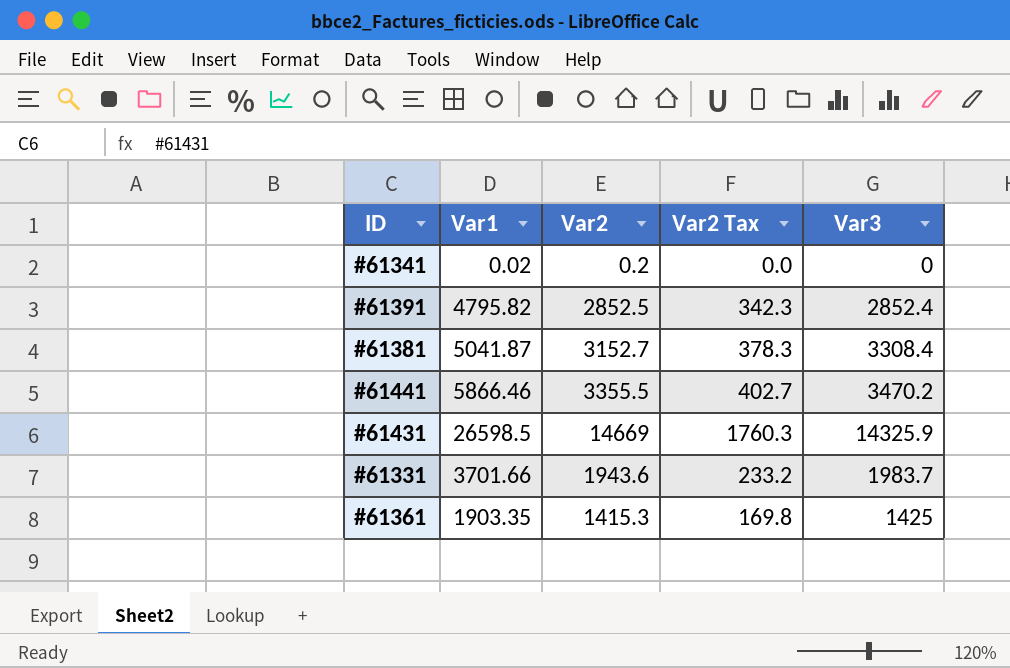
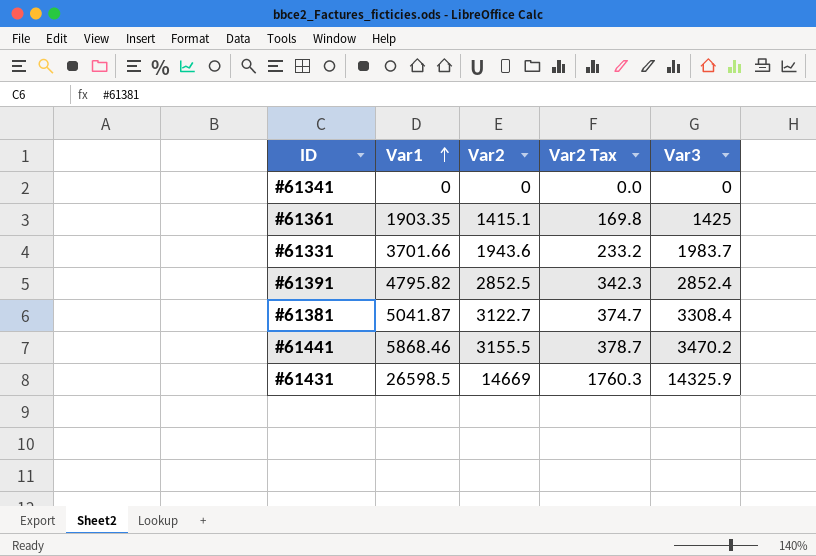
row order: none -> Var1 ascending
#61341 | Var1: 0.02 -> 0
#61341 | Var2: 0.2 -> 0
#61361 | Var2: 1415.3 -> 1415.1
#61381 | Var2: 3152.7 -> 3122.7
#61381 | Var2 Tax: 378.3 -> 374.7
#61441 | Var1: 5866.46 -> 5868.46
#61441 | Var2: 3355.5 -> 3155.5
#61441 | Var2 Tax: 402.7 -> 378.7

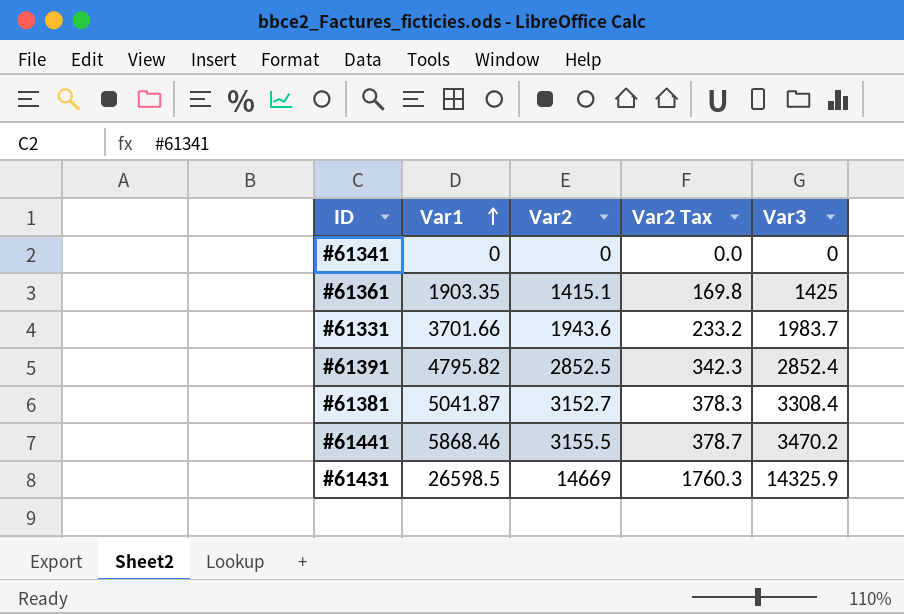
#61381 | Var2: 3122.7 -> 3152.7
#61381 | Var2 Tax: 374.7 -> 378.3

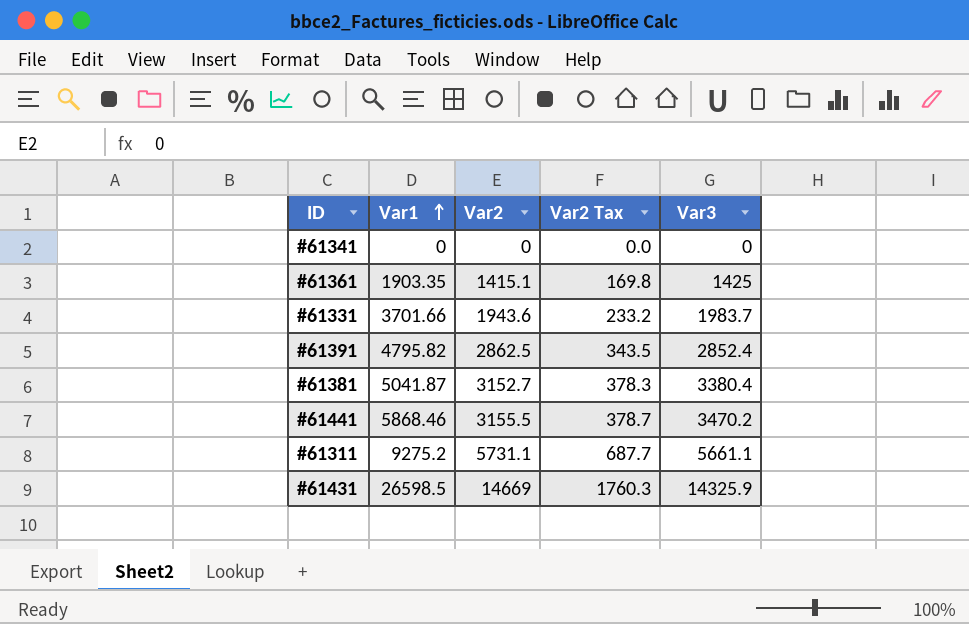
#61391 | Var2: 2852.5 -> 2862.5
#61391 | Var2 Tax: 342.3 -> 343.5
#61381 | Var3: 3308.4 -> 3380.4
row #61311: none -> 9275.2 | 5731.1 | 687.7 | 5661.1

